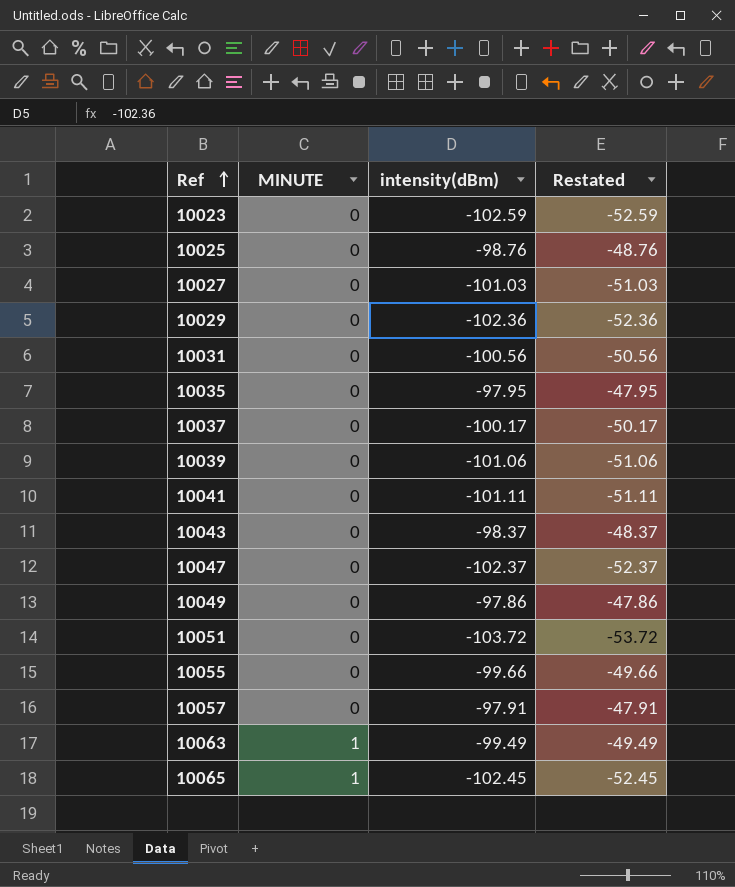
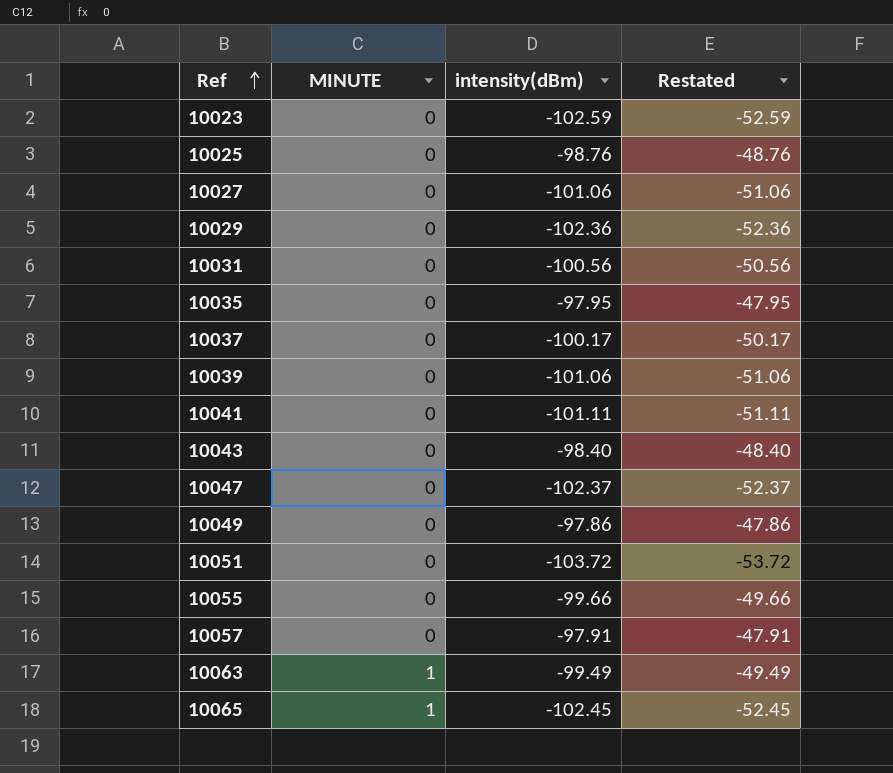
10027 | intensity(dBm): -101.03 -> -101.06
10027 | Restated: -51.03 -> -51.06
10043 | intensity(dBm): -98.37 -> -98.40
10043 | Restated: -48.37 -> -48.40

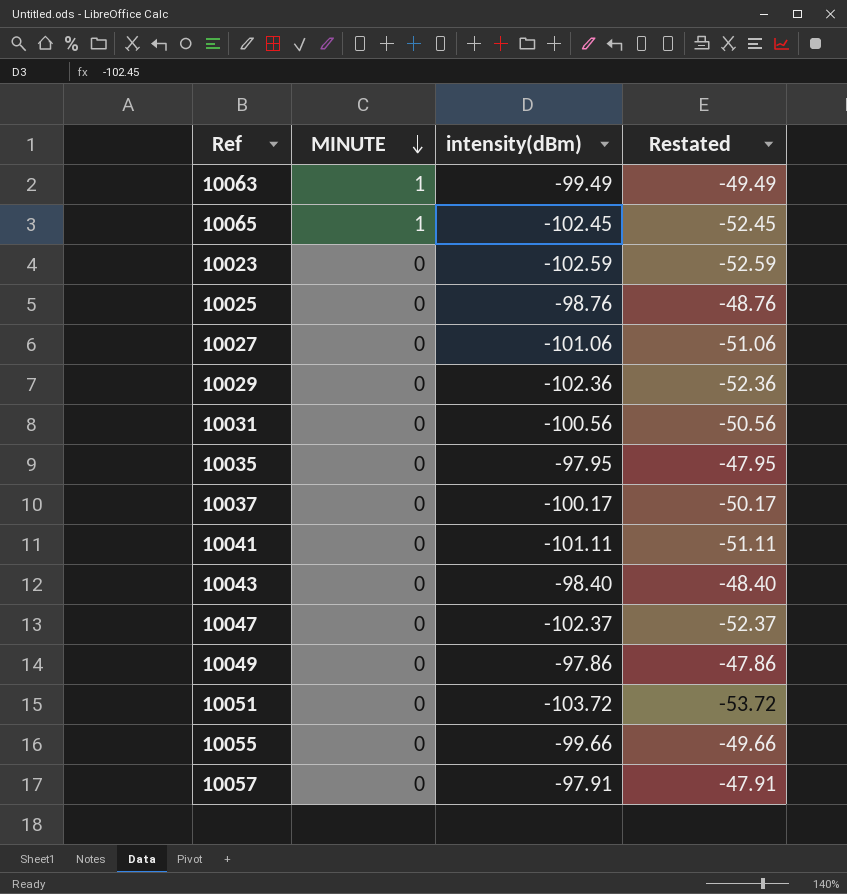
row order: Ref ascending -> MINUTE descending
row 10039: 0 | -101.06 | -51.06 -> none

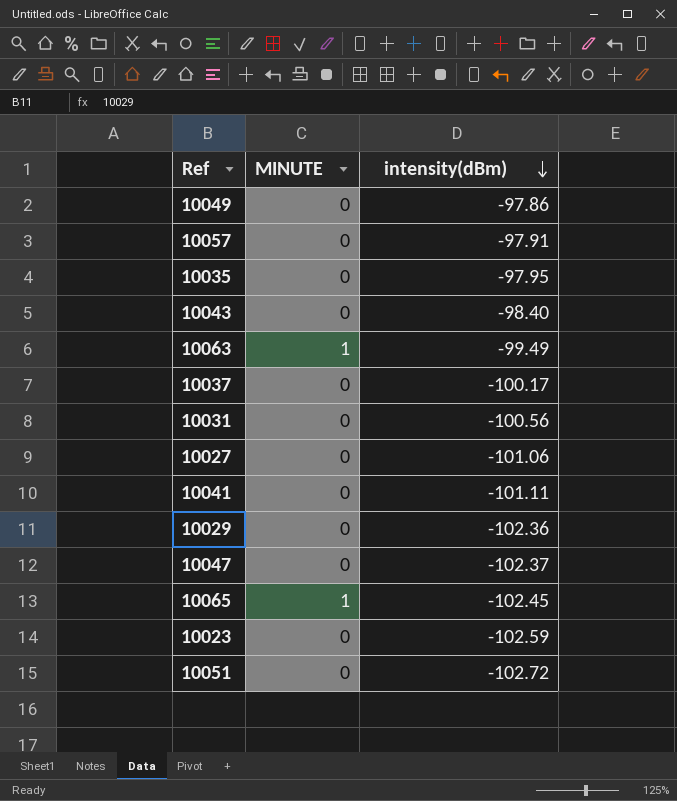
row order: MINUTE descending -> intensity(dBm) descending
column Restated | formula: [intensity(dBm)] + 50 -> none
row 10025: 0 | -98.76 | -48.76 -> none
row 10055: 0 | -99.66 | -49.66 -> none
10051 | intensity(dBm): -103.72 -> -102.72

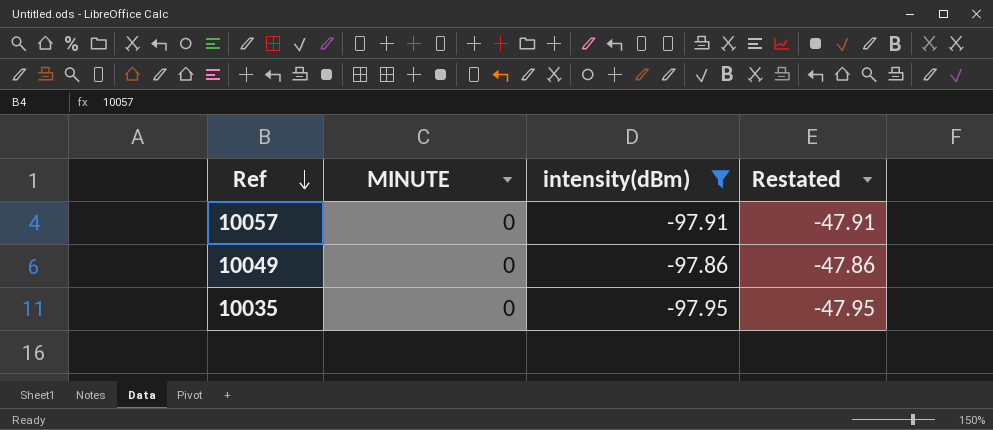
filter: none -> intensity(dBm) >= -97.95
row order: intensity(dBm) descending -> Ref descending
column Restated | formula: none -> [intensity(dBm)] + 50

